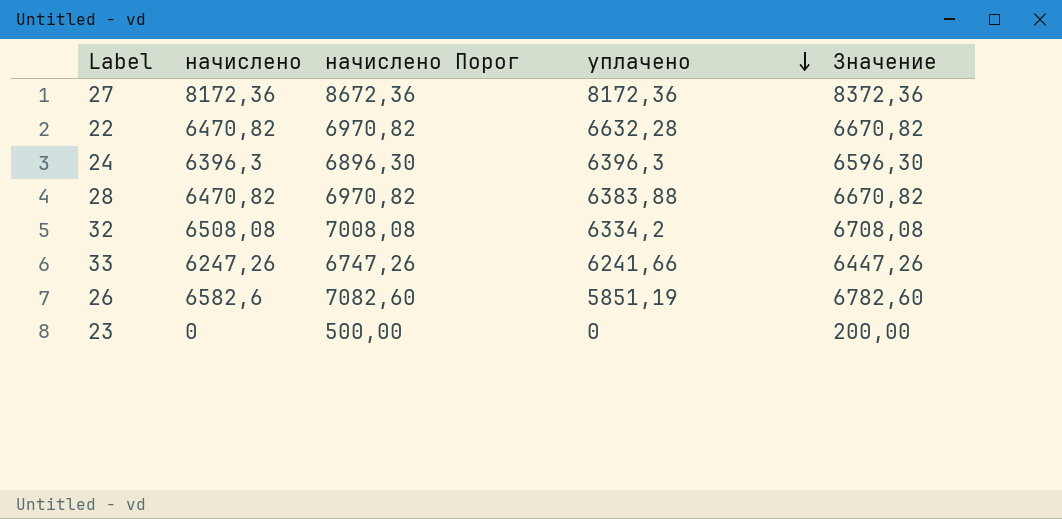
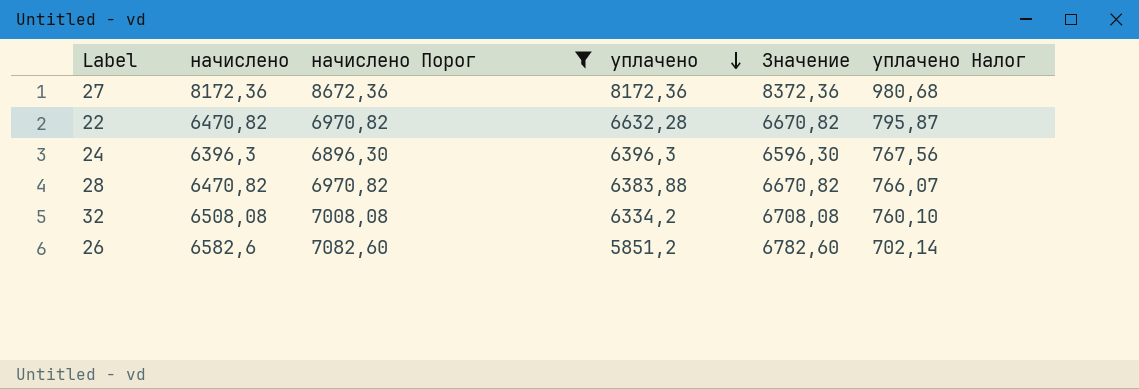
filter: none -> начислено Порог >= 6896,30
column уплачено Налог | formula: none -> [уплачено] * 0,12
26 | уплачено: 5851,19 -> 5851,2

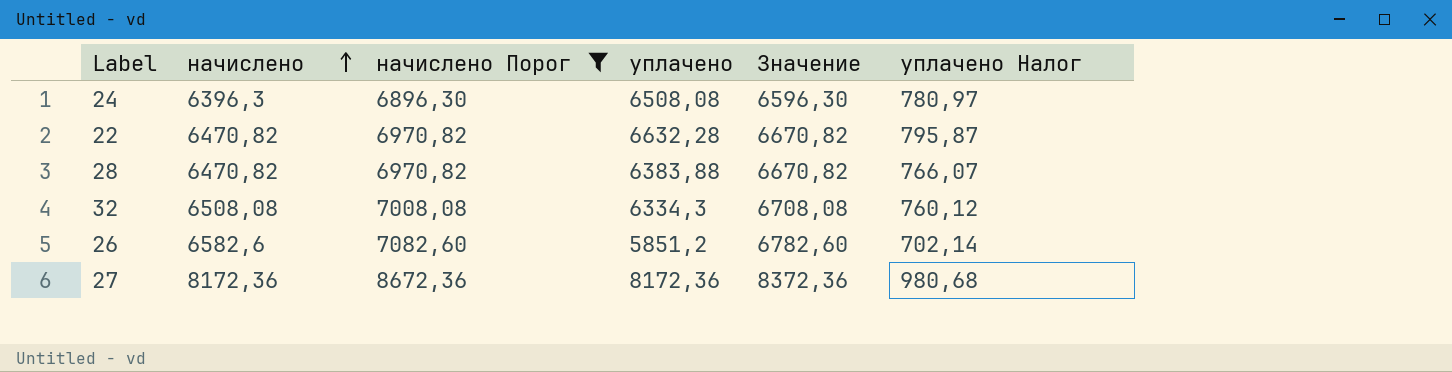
row order: уплачено descending -> начислено ascending
24 | уплачено: 6396,3 -> 6508,08
24 | уплачено Налог: 767,56 -> 780,97
32 | уплачено: 6334,2 -> 6334,3
32 | уплачено Налог: 760,10 -> 760,12

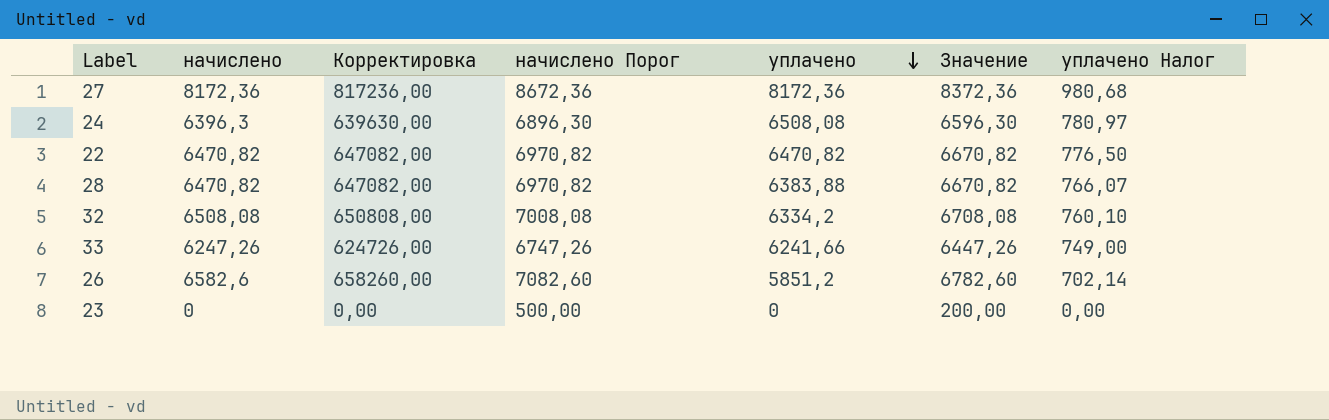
filter: начислено Порог >= 6896,30 -> none
row order: начислено ascending -> уплачено descending
column Корректировка | formula: none -> [начислено] * 100
22 | уплачено: 6632,28 -> 6470,82
22 | уплачено Налог: 795,87 -> 776,50
32 | уплачено: 6334,3 -> 6334,2
32 | уплачено Налог: 760,12 -> 760,10

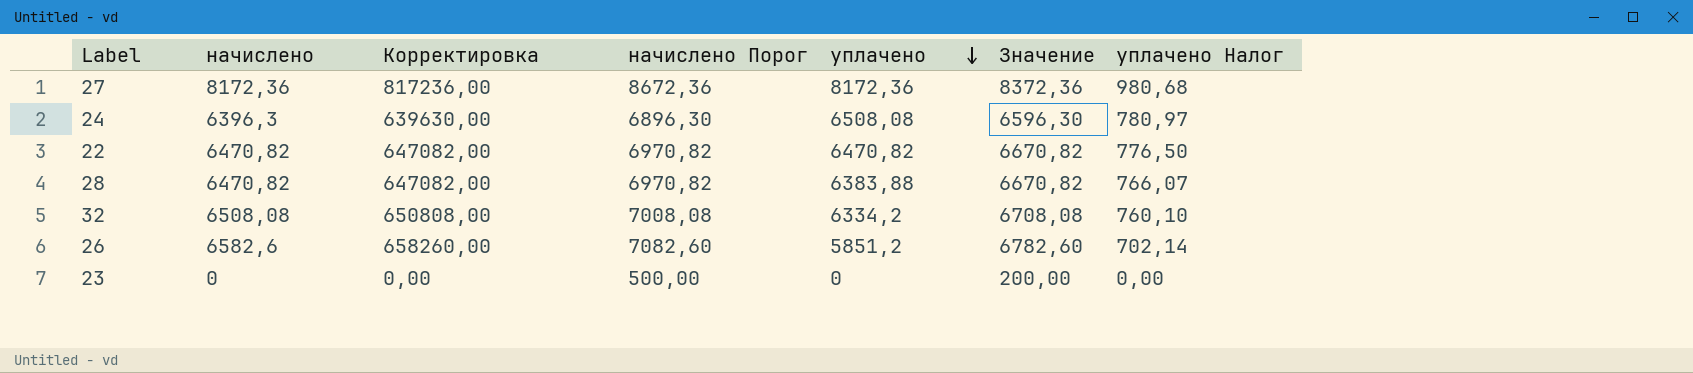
row 33: 6247,26 | 624726,00 | 6747,26 | 6241,66 | 6447,26 | 749,00 -> none

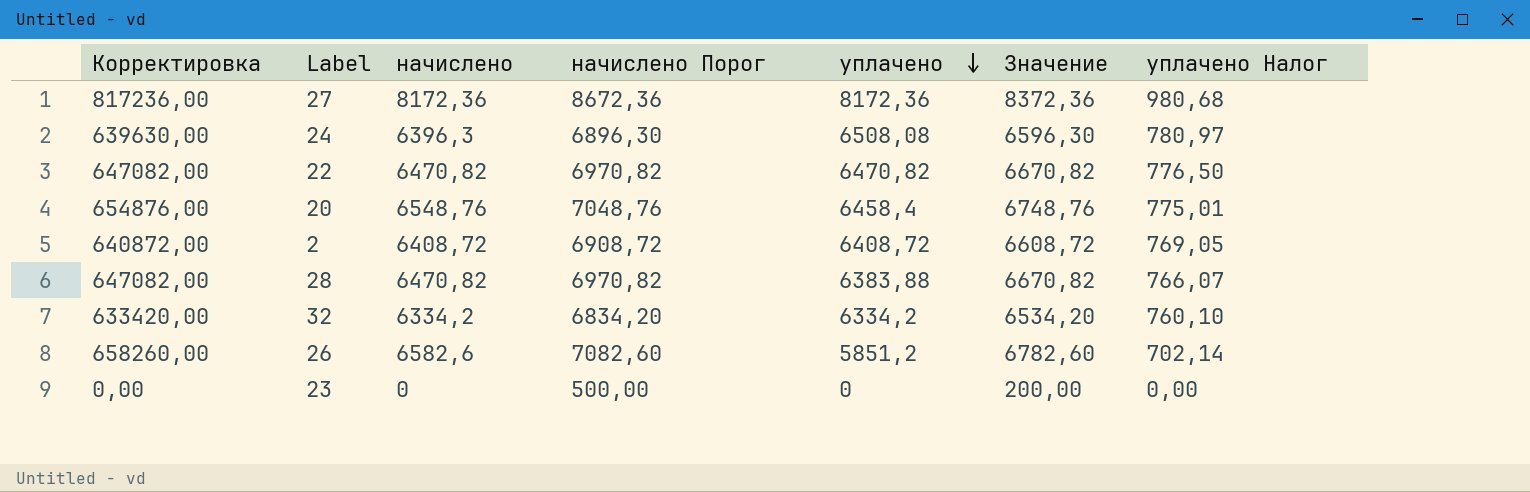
column Корректировка | position: 3 -> 1
row 20: none -> 654876,00 | 6548,76 | 7048,76 | 6458,4 | 6748,76 | 775,01
row 2: none -> 640872,00 | 6408,72 | 6908,72 | 6408,72 | 6608,72 | 769,05
32 | Корректировка: 650808,00 -> 633420,00
32 | начислено: 6508,08 -> 6334,2
32 | начислено Порог: 7008,08 -> 6834,20
32 | Значение: 6708,08 -> 6534,20

